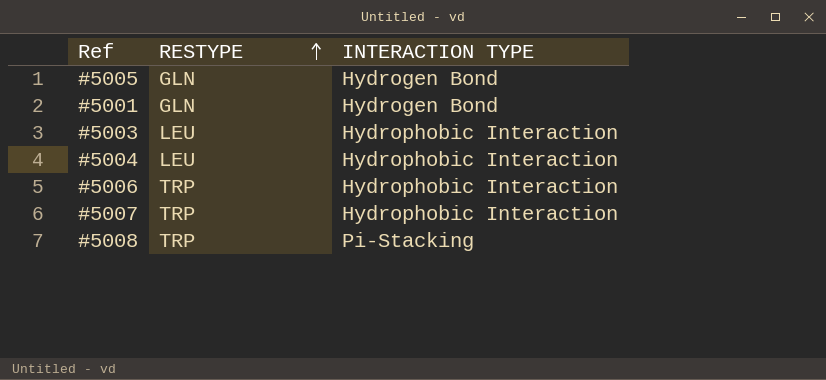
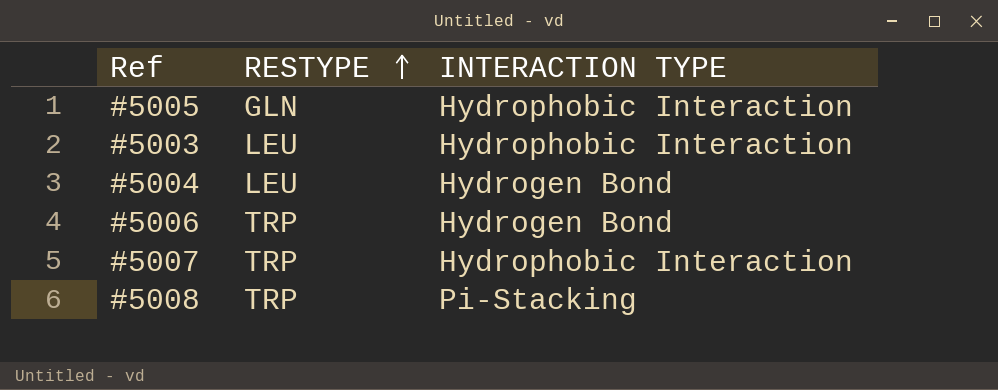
row #5001: GLN | Hydrogen Bond -> none
#5005 | INTERACTION TYPE: Hydrogen Bond -> Hydrophobic Interaction
#5004 | INTERACTION TYPE: Hydrophobic Interaction -> Hydrogen Bond
#5006 | INTERACTION TYPE: Hydrophobic Interaction -> Hydrogen Bond

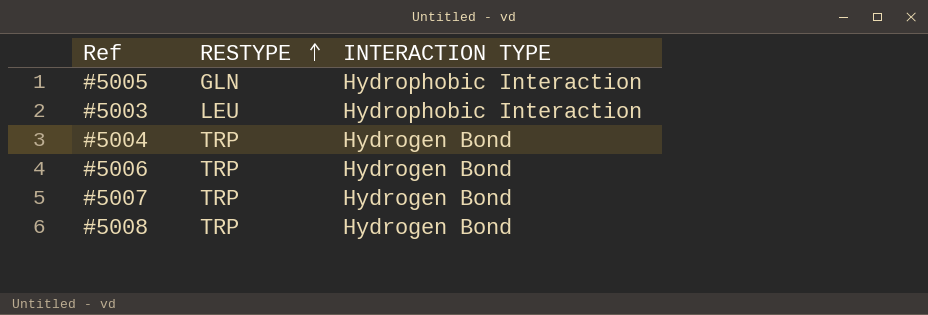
#5004 | RESTYPE: LEU -> TRP
#5007 | INTERACTION TYPE: Hydrophobic Interaction -> Hydrogen Bond
#5008 | INTERACTION TYPE: Pi-Stacking -> Hydrogen Bond

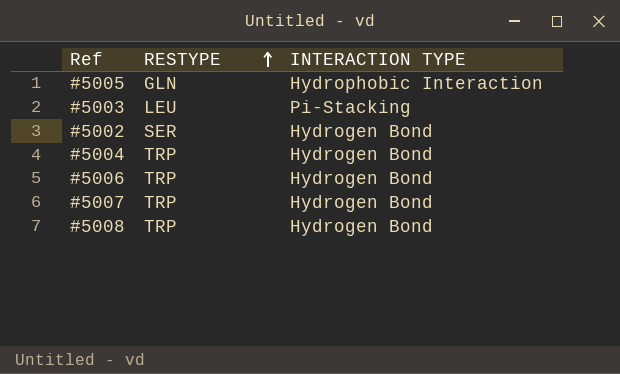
#5003 | INTERACTION TYPE: Hydrophobic Interaction -> Pi-Stacking
row #5002: none -> SER | Hydrogen Bond

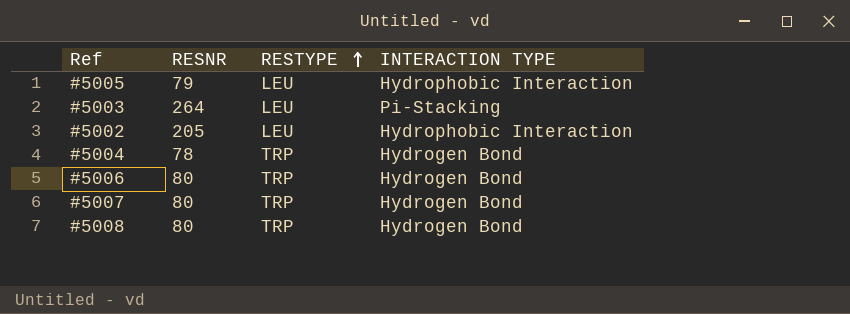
column RESNR | position: none -> 2
#5005 | RESTYPE: GLN -> LEU
#5002 | RESTYPE: SER -> LEU
#5002 | INTERACTION TYPE: Hydrogen Bond -> Hydrophobic Interaction

